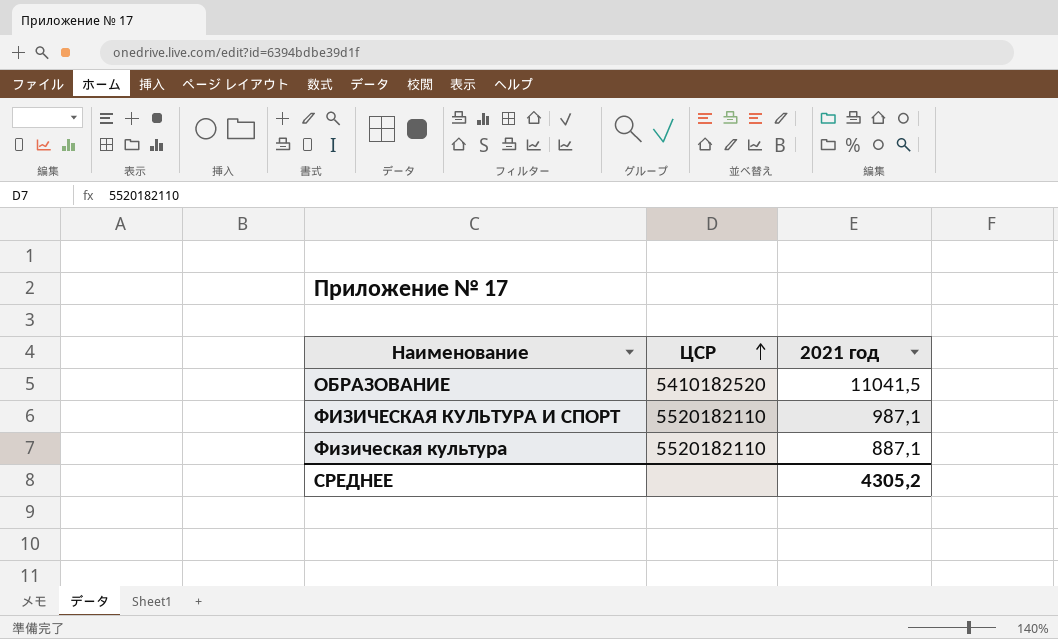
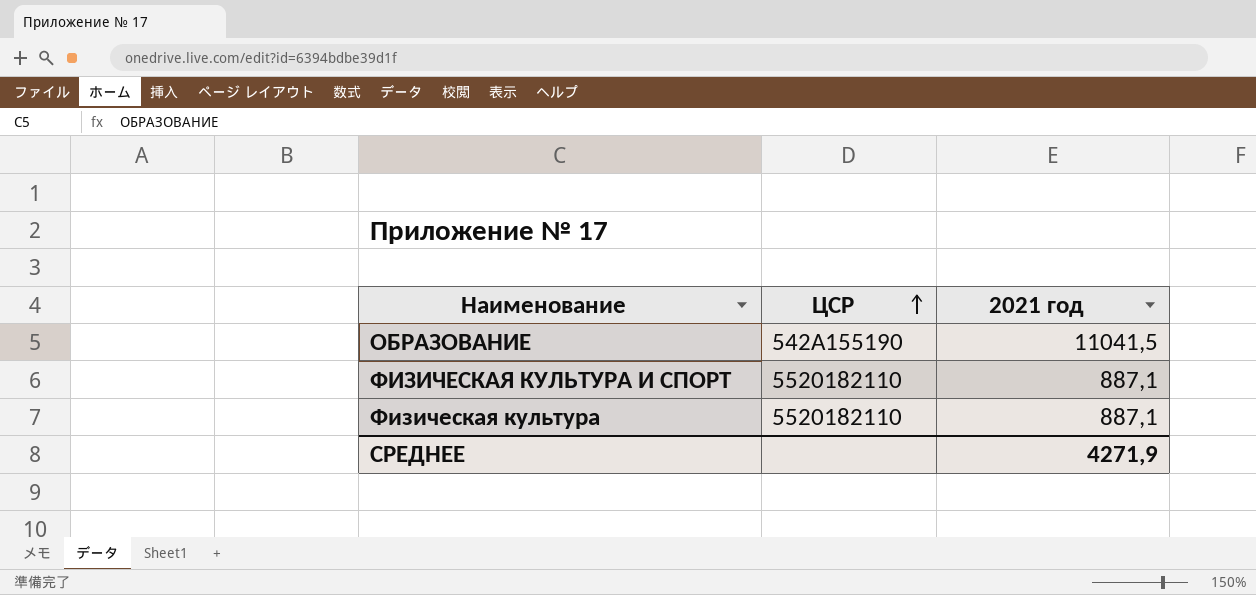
ОБРАЗОВАНИЕ | ЦСР: 5410182520 -> 542A155190
ФИЗИЧЕСКАЯ КУЛЬТУРА И СПОРТ | 2021 год: 987,1 -> 887,1
СРЕДНЕЕ | 2021 год: 4305,2 -> 4271,9

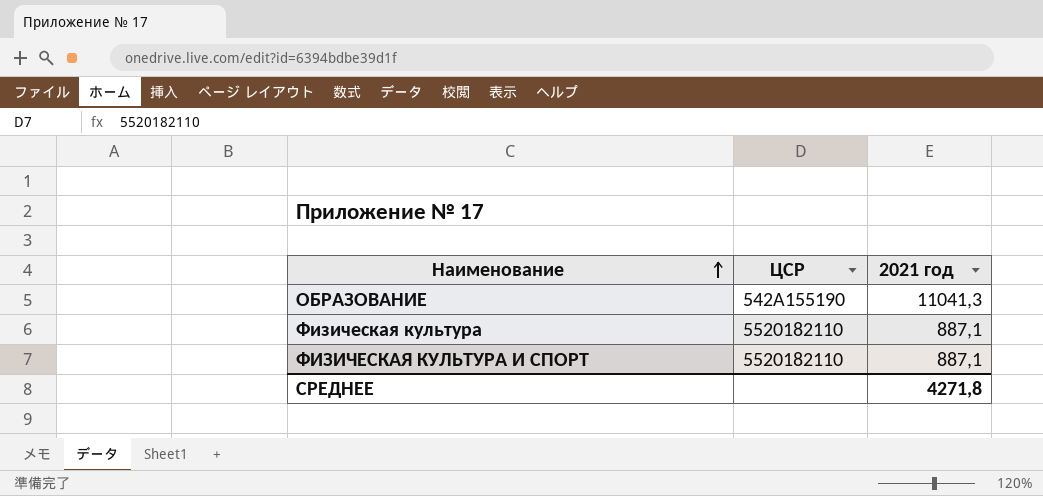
row order: ЦСР ascending -> Наименование ascending
ОБРАЗОВАНИЕ | 2021 год: 11041,5 -> 11041,3
СРЕДНЕЕ | 2021 год: 4271,9 -> 4271,8

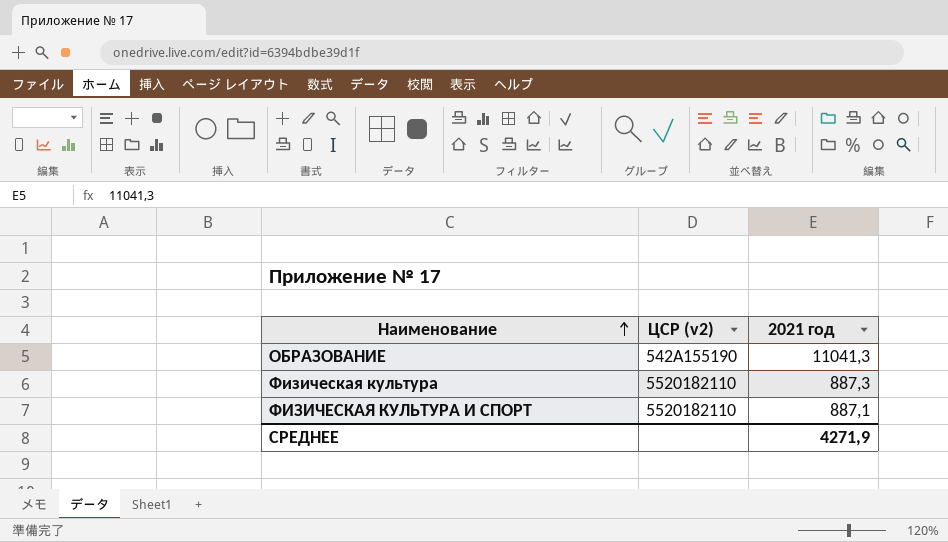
column name: ЦСР -> ЦСР (v2)
Физическая культура | 2021 год: 887,1 -> 887,3
СРЕДНЕЕ | 2021 год: 4271,8 -> 4271,9

